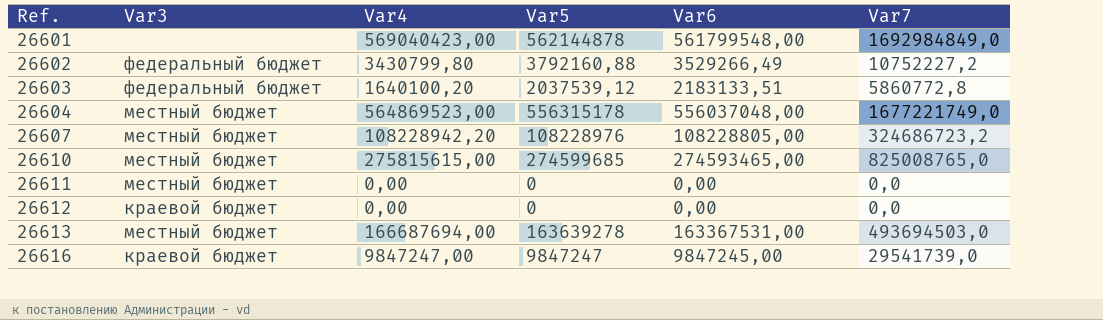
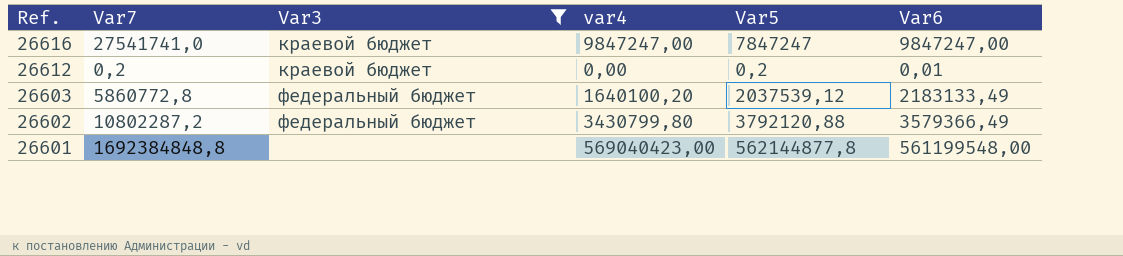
filter: none -> Var3 != местный бюджет
row order: Ref. ascending -> Ref. descending
column Var7 | position: 6 -> 2
column name: Var4 -> var4
26616 | Var7: 29541739,0 -> 27541741,0
26616 | Var5: 9847247 -> 7847247
26616 | Var6: 9847245,00 -> 9847247,00
26612 | Var7: 0,0 -> 0,2
26612 | Var5: 0 -> 0,2
26612 | Var6: 0,00 -> 0,01
26603 | Var6: 2183133,51 -> 2183133,49
26602 | Var7: 10752227,2 -> 10802287,2
26602 | Var5: 3792160,88 -> 3792120,88
26602 | Var6: 3529266,49 -> 3579366,49
26601 | Var7: 1692984849,0 -> 1692384848,8
26601 | Var5: 562144878 -> 562144877,8
26601 | Var6: 561799548,00 -> 561199548,00

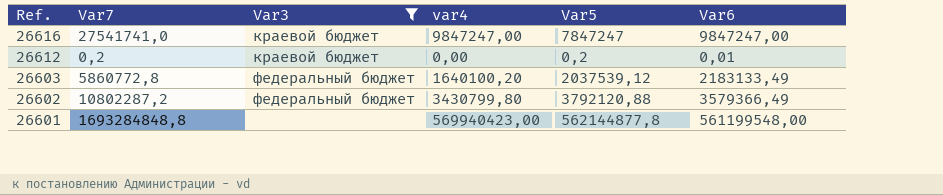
26601 | Var7: 1692384848,8 -> 1693284848,8
26601 | var4: 569040423,00 -> 569940423,00

